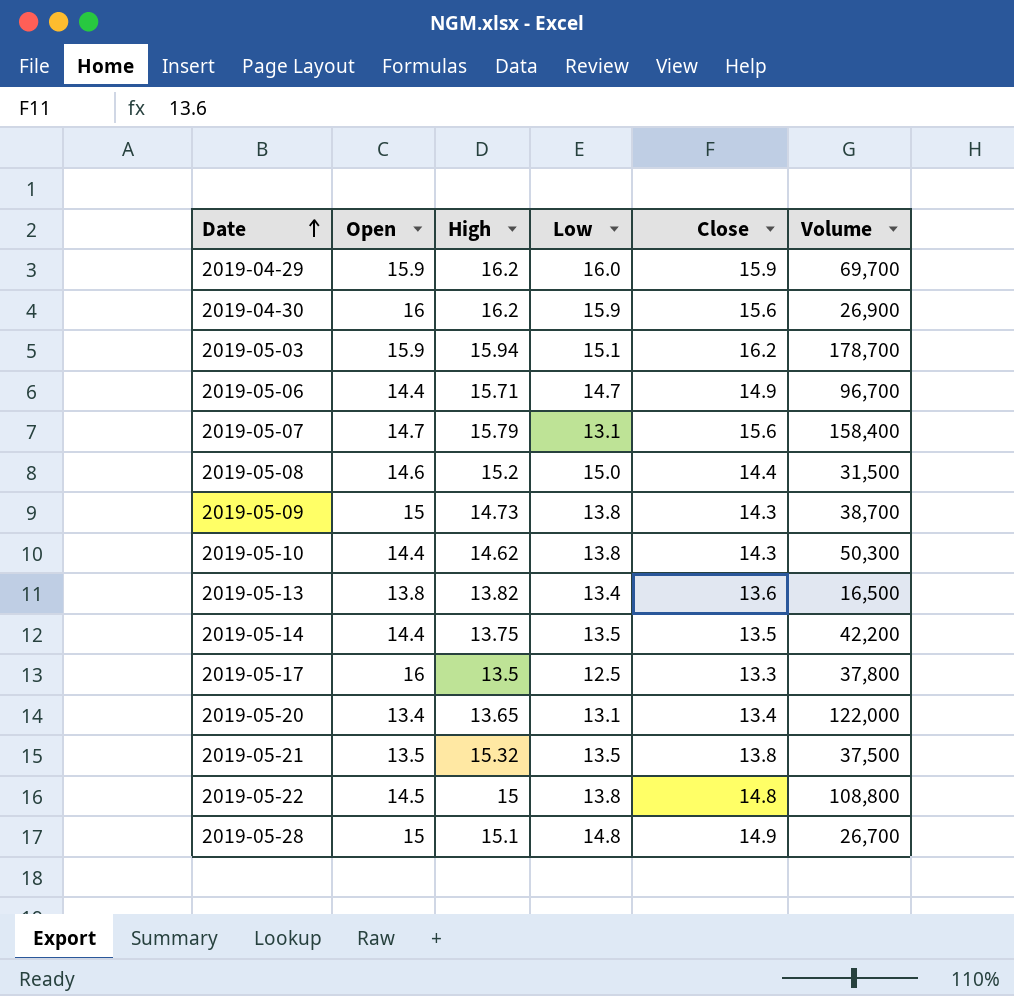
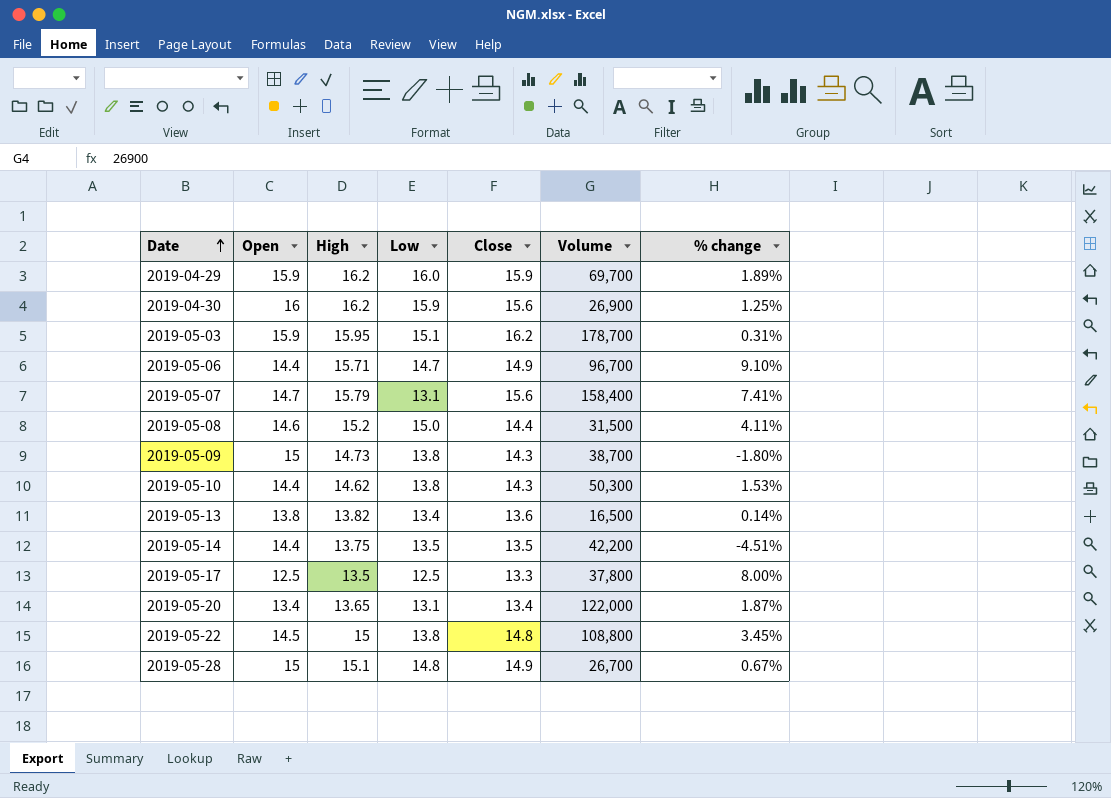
column % change | formula: none -> ([High] - [Open]) / [Open]
row 2019-05-21: 13.5 | 15.32 | 13.5 | 13.8 | 37,500 -> none
2019-05-03 | High: 15.94 -> 15.95
2019-05-17 | Open: 16 -> 12.5

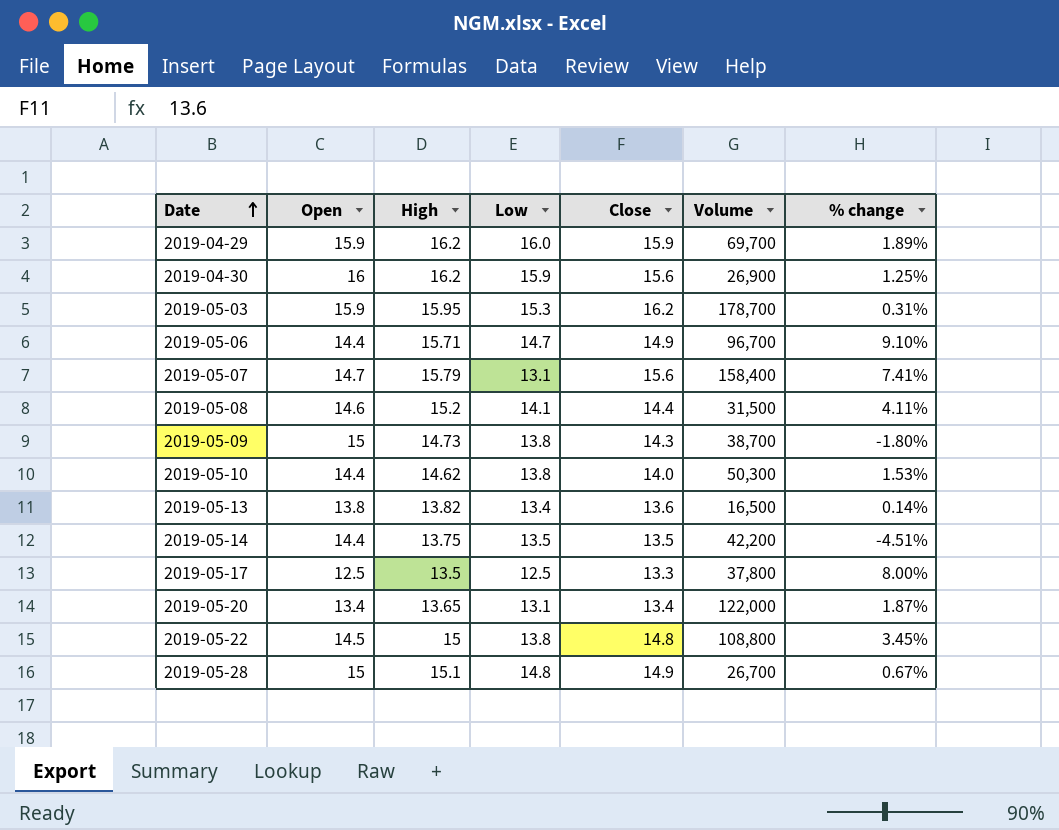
2019-05-03 | Low: 15.1 -> 15.3
2019-05-08 | Low: 15.0 -> 14.1
2019-05-10 | Close: 14.3 -> 14.0

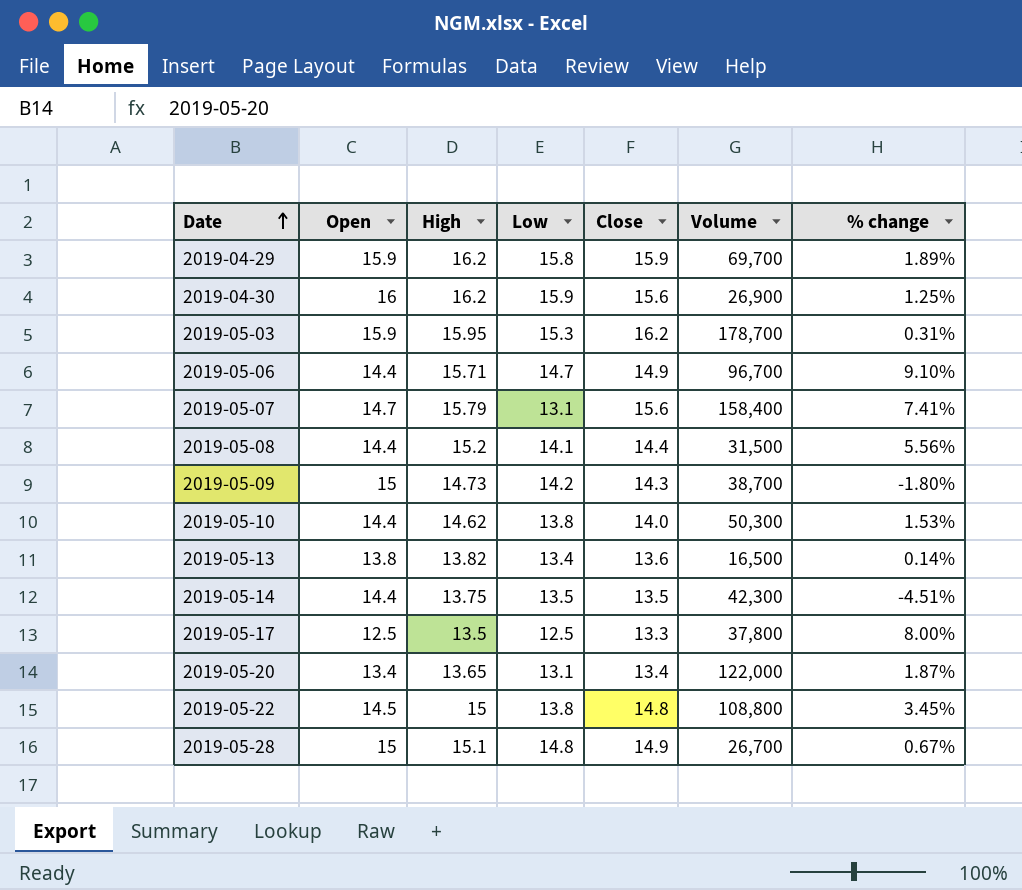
2019-04-29 | Low: 16.0 -> 15.8
2019-05-08 | Open: 14.6 -> 14.4
2019-05-08 | % change: 4.11% -> 5.56%
2019-05-09 | Low: 13.8 -> 14.2
2019-05-14 | Volume: 42,200 -> 42,300

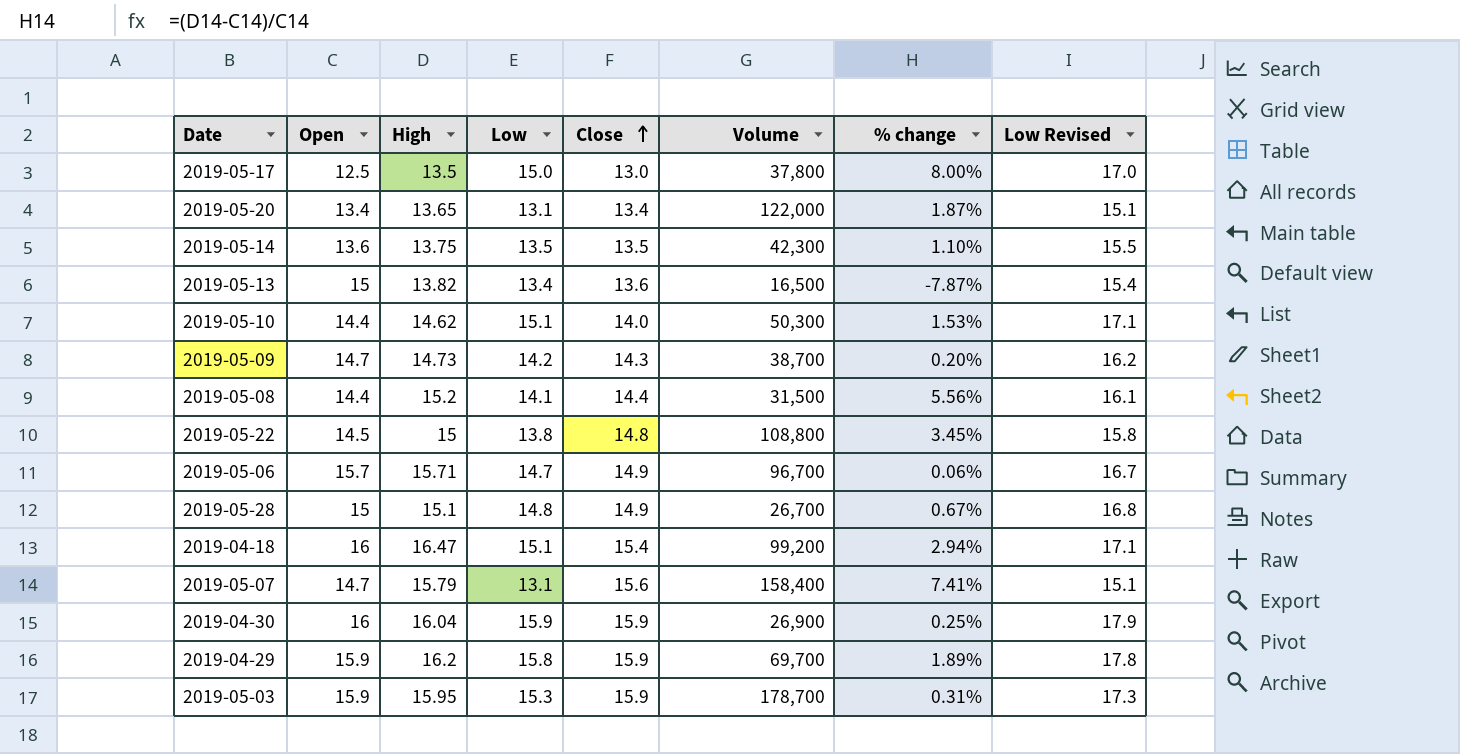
row order: Date ascending -> Close ascending
column Low Revised | formula: none -> [Low] + 2
2019-05-17 | Low: 12.5 -> 15.0
2019-05-17 | Close: 13.3 -> 13.0
2019-05-14 | Open: 14.4 -> 13.6
2019-05-14 | % change: -4.51% -> 1.10%
2019-05-13 | Open: 13.8 -> 15
2019-05-13 | % change: 0.14% -> -7.87%
2019-05-10 | Low: 13.8 -> 15.1
2019-05-09 | Open: 15 -> 14.7
2019-05-09 | % change: -1.80% -> 0.20%
2019-05-06 | Open: 14.4 -> 15.7
2019-05-06 | % change: 9.10% -> 0.06%
row 2019-04-18: none -> 16 | 16.47 | 15.1 | 15.4 | 99,200 | 2.94% | 17.1
2019-04-30 | High: 16.2 -> 16.04
2019-04-30 | Close: 15.6 -> 15.9
2019-04-30 | % change: 1.25% -> 0.25%
2019-05-03 | Close: 16.2 -> 15.9

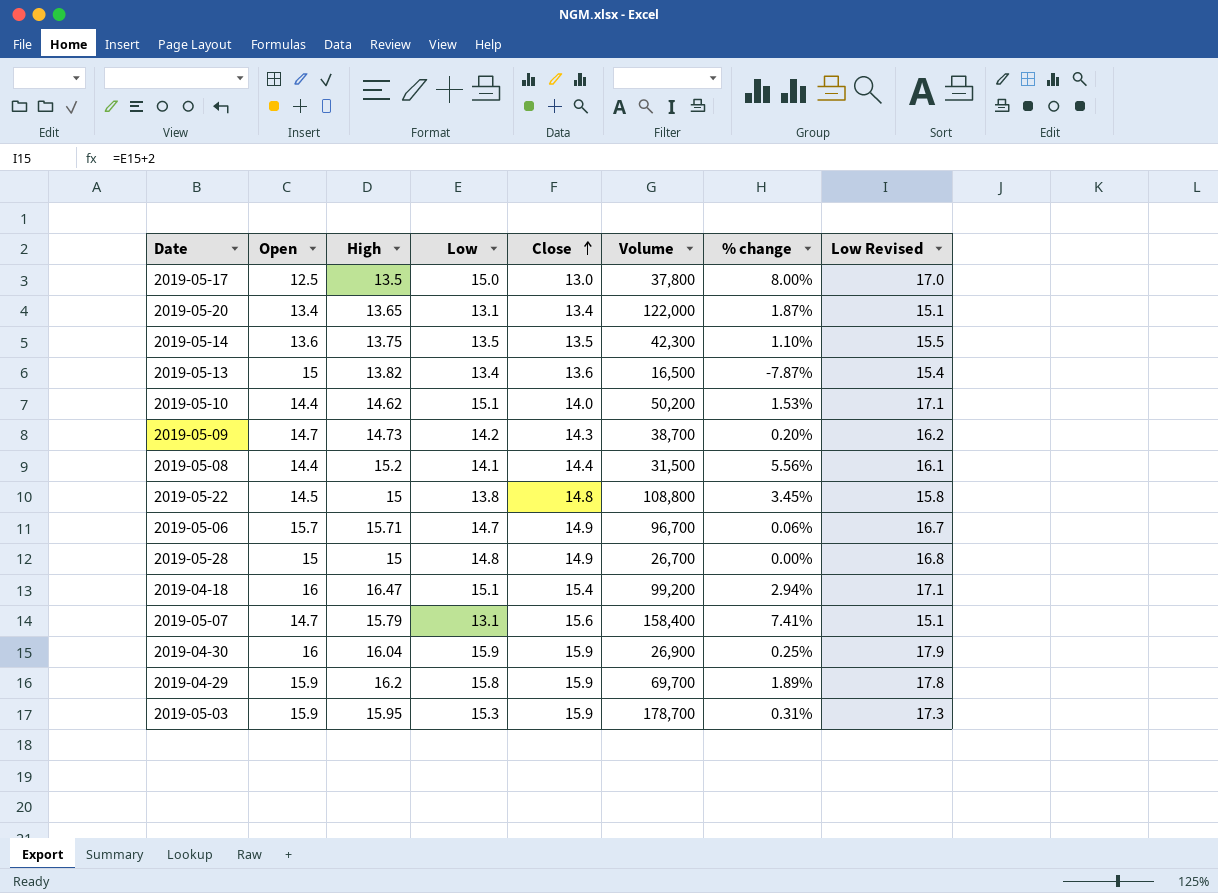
2019-05-10 | Volume: 50,300 -> 50,200
2019-05-28 | High: 15.1 -> 15
2019-05-28 | % change: 0.67% -> 0.00%

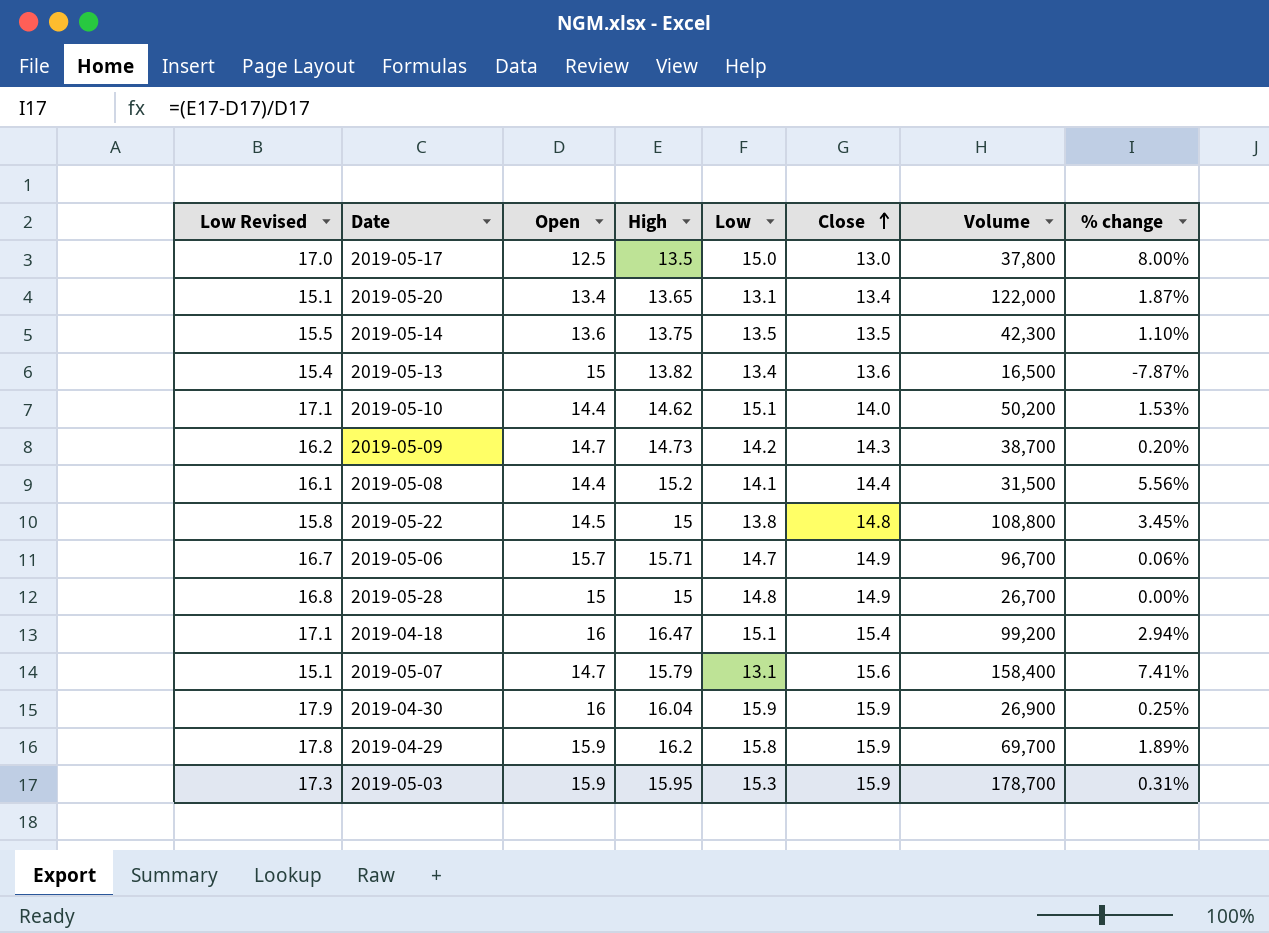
column Low Revised | position: 8 -> 1

